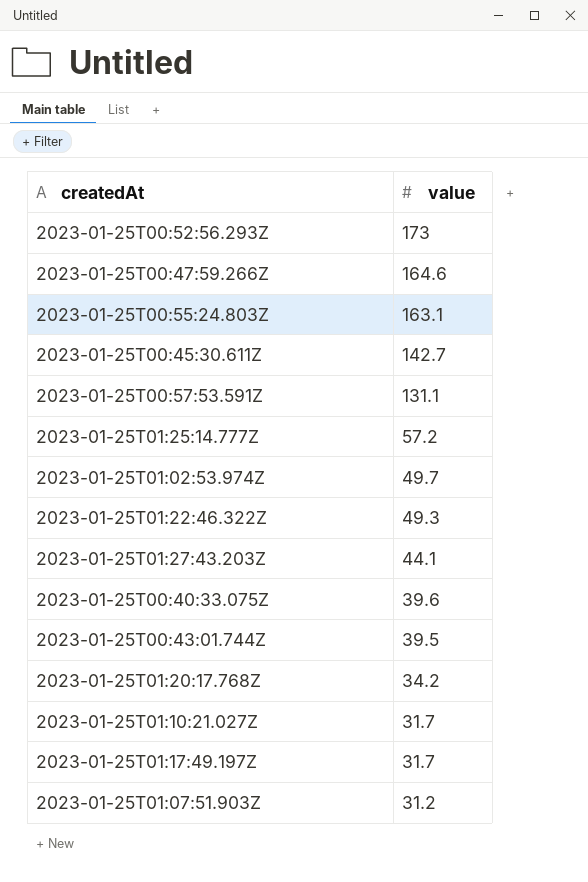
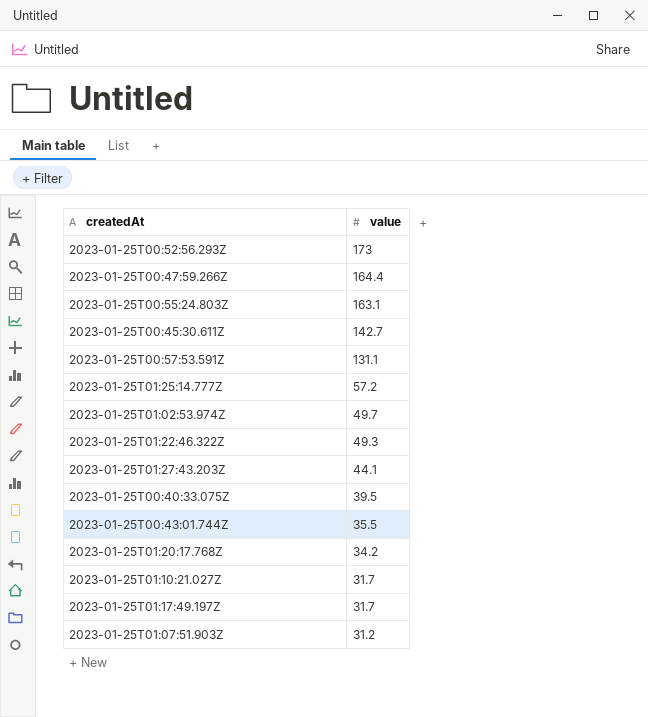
2023-01-25T00:47:59.266Z | value: 164.6 -> 164.4
2023-01-25T00:40:33.075Z | value: 39.6 -> 39.5
2023-01-25T00:43:01.744Z | value: 39.5 -> 35.5

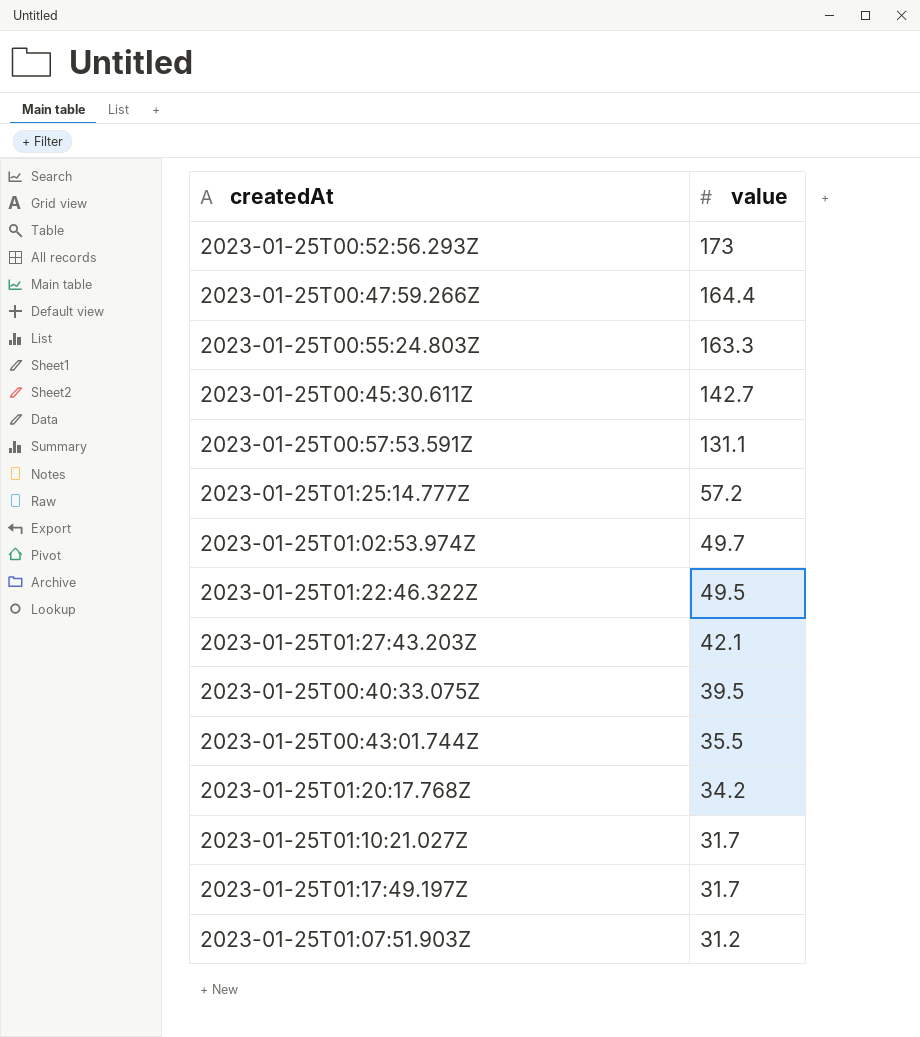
2023-01-25T00:55:24.803Z | value: 163.1 -> 163.3
2023-01-25T01:22:46.322Z | value: 49.3 -> 49.5
2023-01-25T01:27:43.203Z | value: 44.1 -> 42.1

